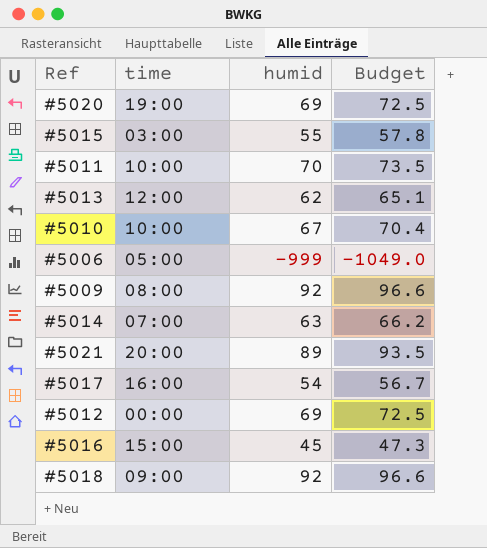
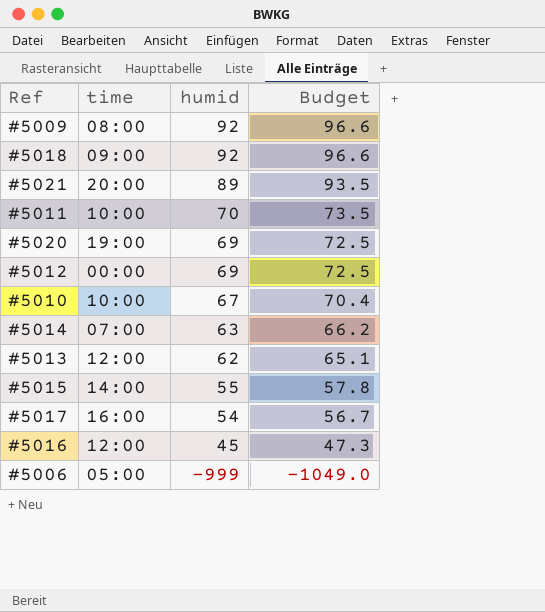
row order: none -> humid descending
#5015 | time: 03:00 -> 14:00
#5016 | time: 15:00 -> 12:00

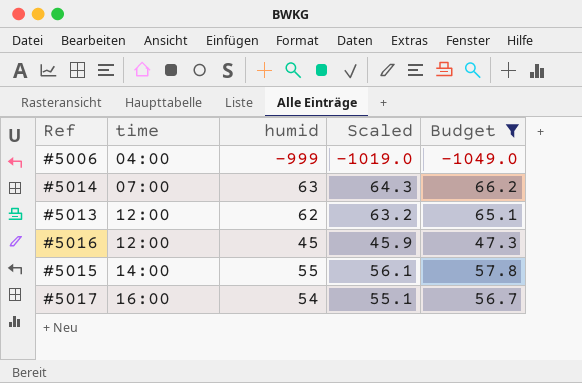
filter: none -> Budget <= 66.2
row order: humid descending -> time ascending
column Scaled | formula: none -> [humid] * 1.02
#5006 | time: 05:00 -> 04:00

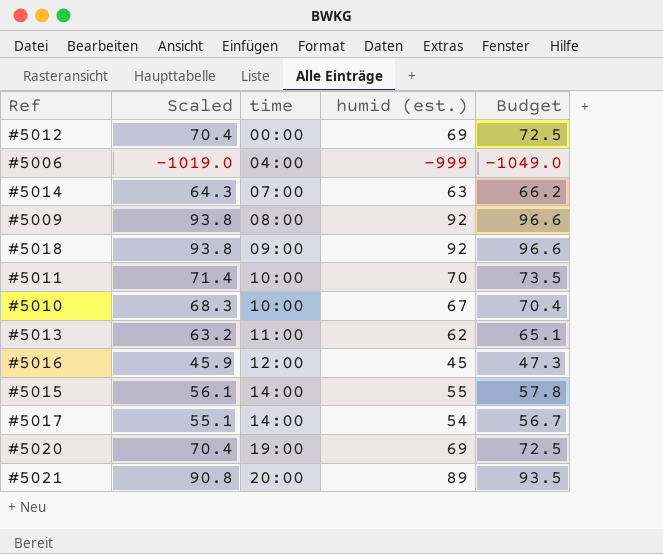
filter: Budget <= 66.2 -> none
column Scaled | position: 4 -> 2
column name: humid -> humid (est.)
#5013 | time: 12:00 -> 11:00
#5017 | time: 16:00 -> 14:00

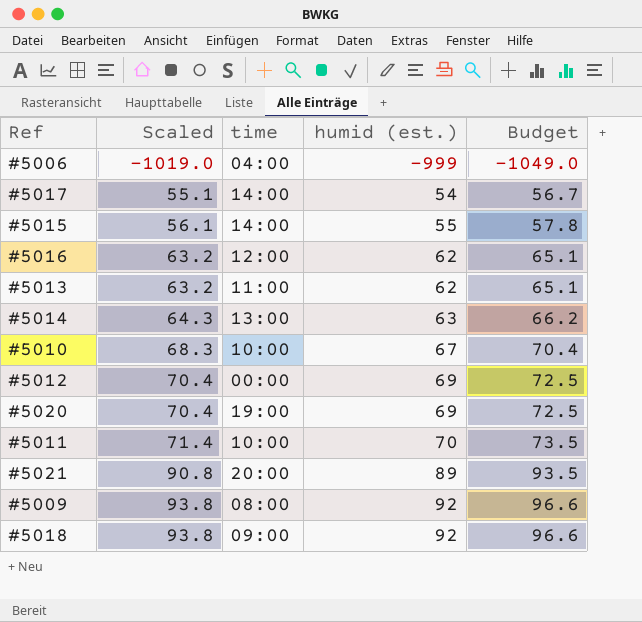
row order: time ascending -> Scaled ascending
#5016 | Scaled: 45.9 -> 63.2
#5016 | humid (est.): 45 -> 62
#5016 | Budget: 47.3 -> 65.1
#5014 | time: 07:00 -> 13:00

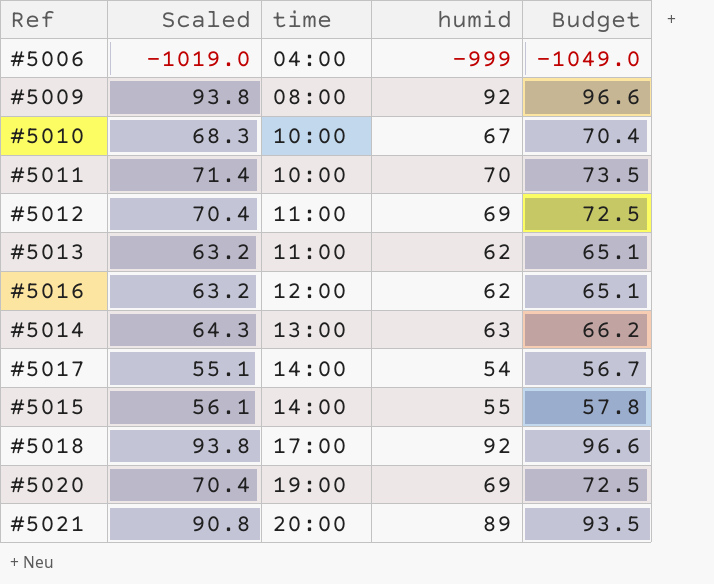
row order: Scaled ascending -> time ascending
column name: humid (est.) -> humid
#5012 | time: 00:00 -> 11:00
#5018 | time: 09:00 -> 17:00

